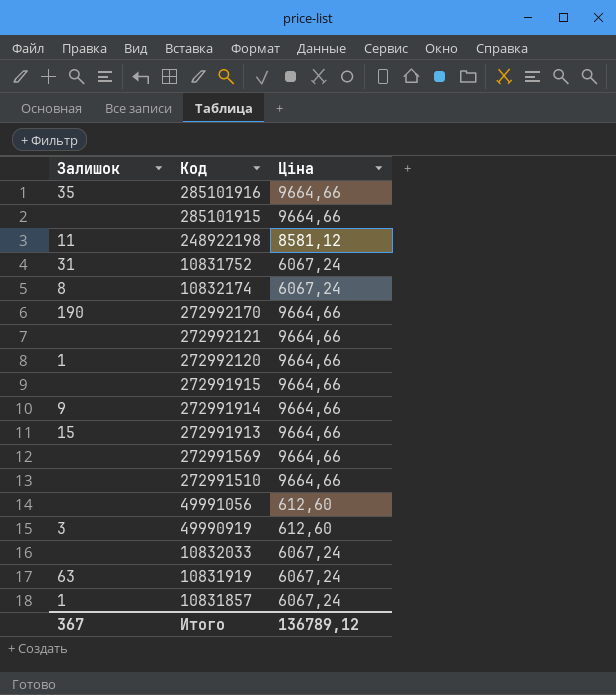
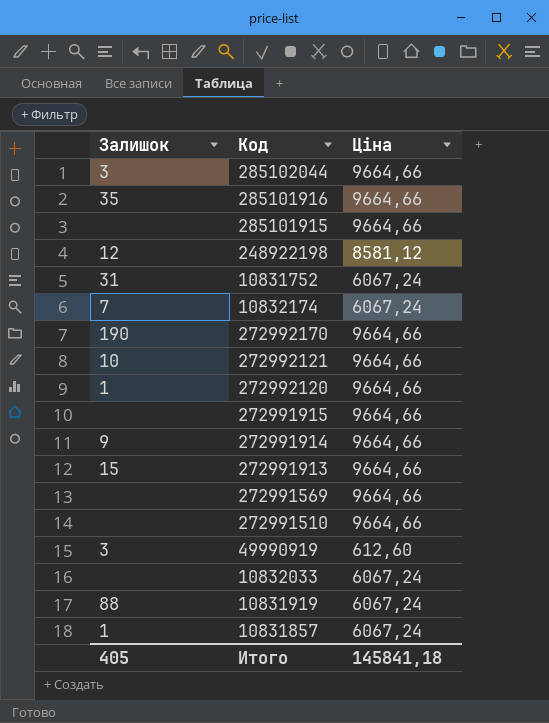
row 49991056: none | 612,60 -> none
row 285102044: none -> 3 | 9664,66
248922198 | Залишок: 11 -> 12
10832174 | Залишок: 8 -> 7
272992121 | Залишок: none -> 10
10831919 | Залишок: 63 -> 88
Итого | Залишок: 367 -> 405
Итого | Ціна: 136789,12 -> 145841,18

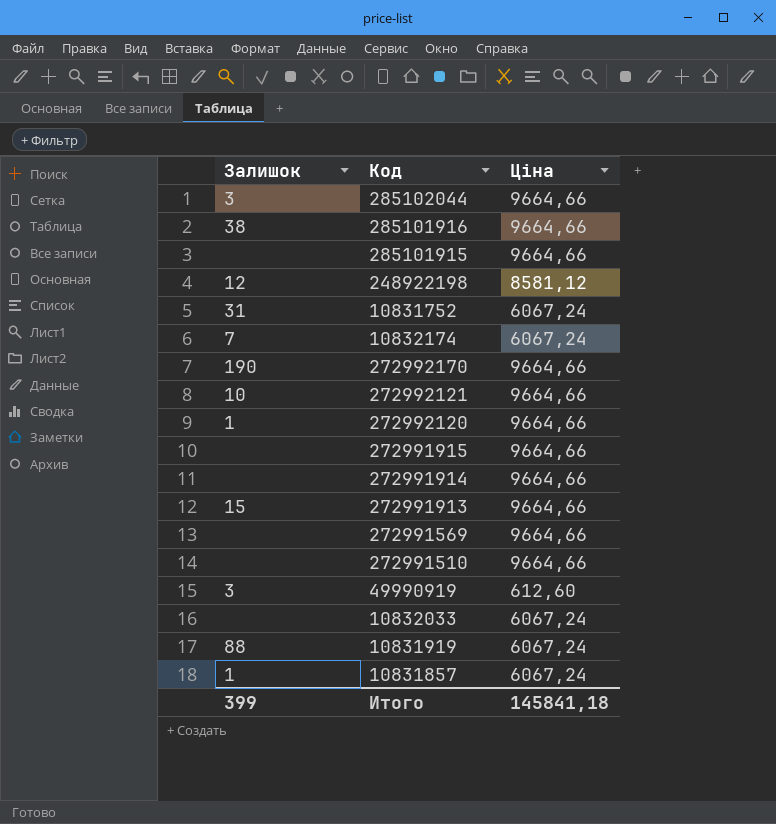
285101916 | Залишок: 35 -> 38
272991914 | Залишок: 9 -> none
Итого | Залишок: 405 -> 399

